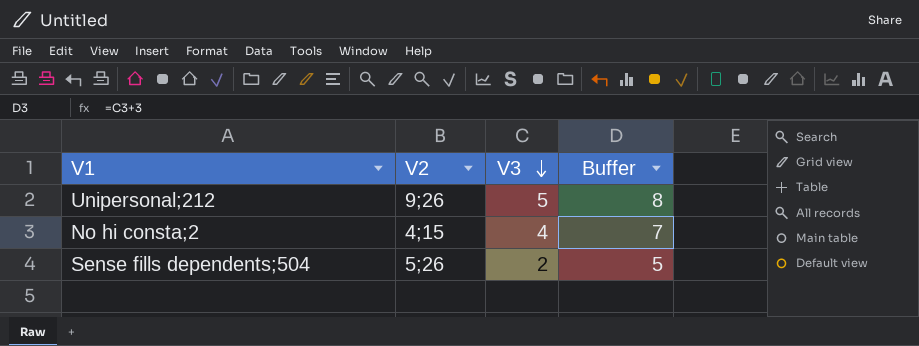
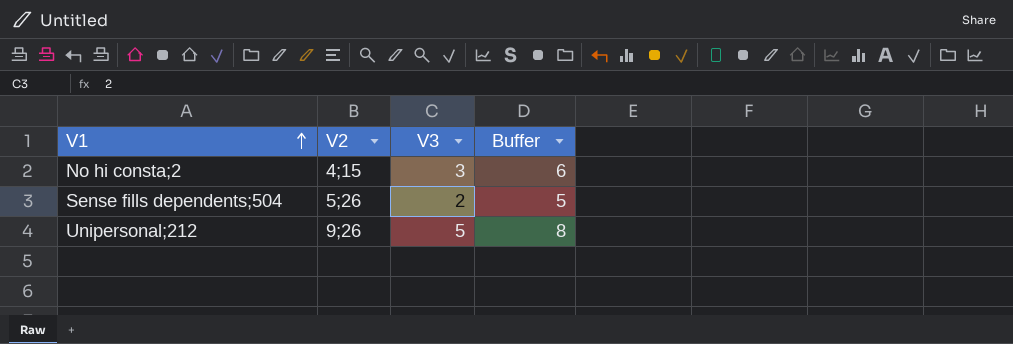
row order: V3 descending -> V1 ascending
No hi consta;2 | V3: 4 -> 3
No hi consta;2 | Buffer: 7 -> 6

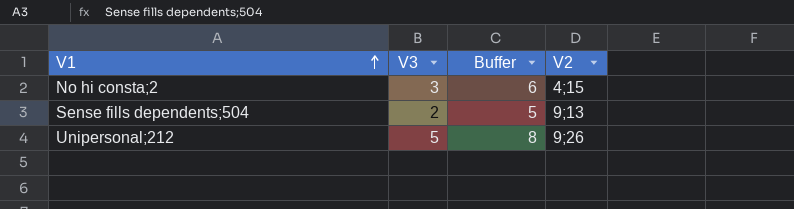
column V2 | position: 2 -> 4
Sense fills dependents;504 | V2: 5;26 -> 9;13

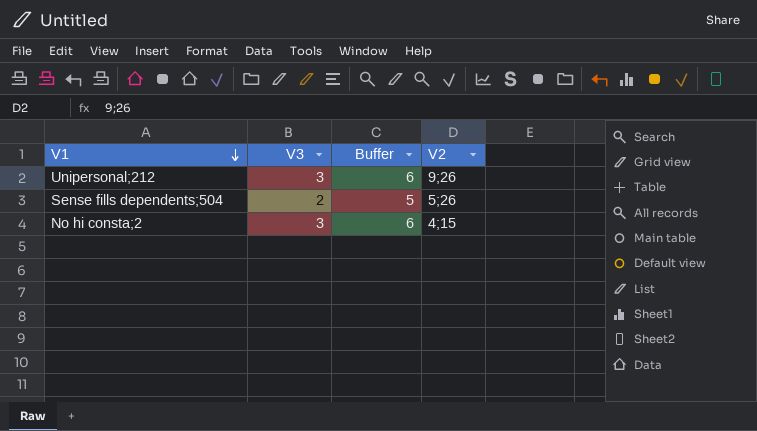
row order: V1 ascending -> V1 descending
Unipersonal;212 | V3: 5 -> 3
Unipersonal;212 | Buffer: 8 -> 6
Sense fills dependents;504 | V2: 9;13 -> 5;26

